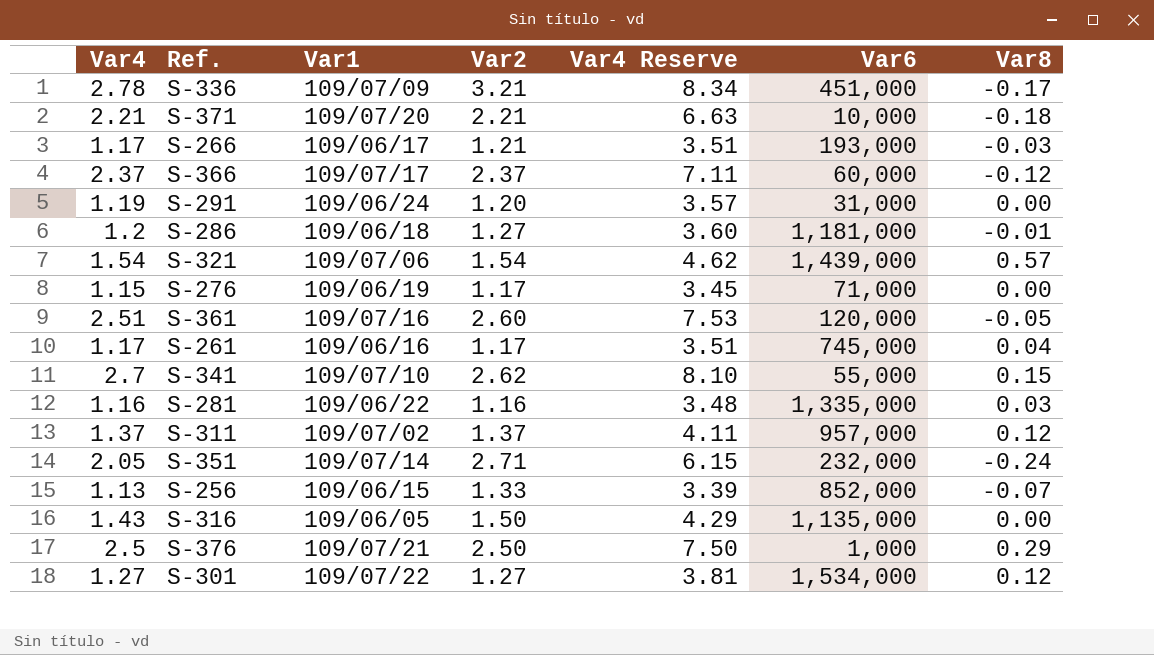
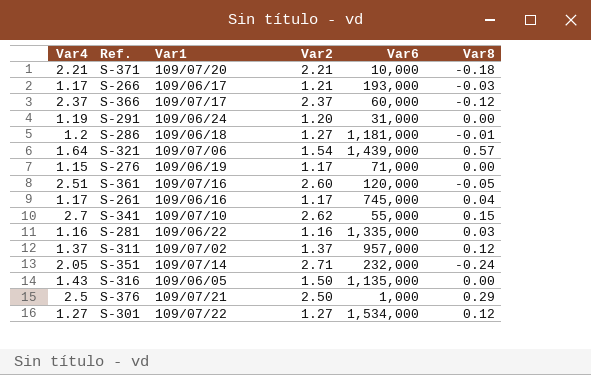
column Var4 Reserve | formula: [Var4] * 3 -> none
row S-336: 2.78 | 109/07/09 | 3.21 | 8.34 | 451,000 | -0.17 -> none
row S-256: 1.13 | 109/06/15 | 1.33 | 3.39 | 852,000 | -0.07 -> none
S-321 | Var4: 1.54 -> 1.64

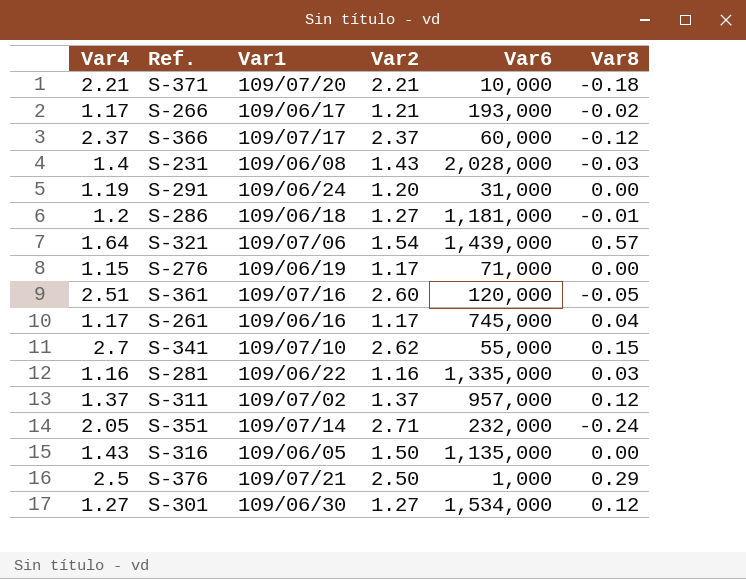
S-266 | Var8: -0.03 -> -0.02
row S-231: none -> 1.4 | 109/06/08 | 1.43 | 2,028,000 | -0.03
S-301 | Var1: 109/07/22 -> 109/06/30

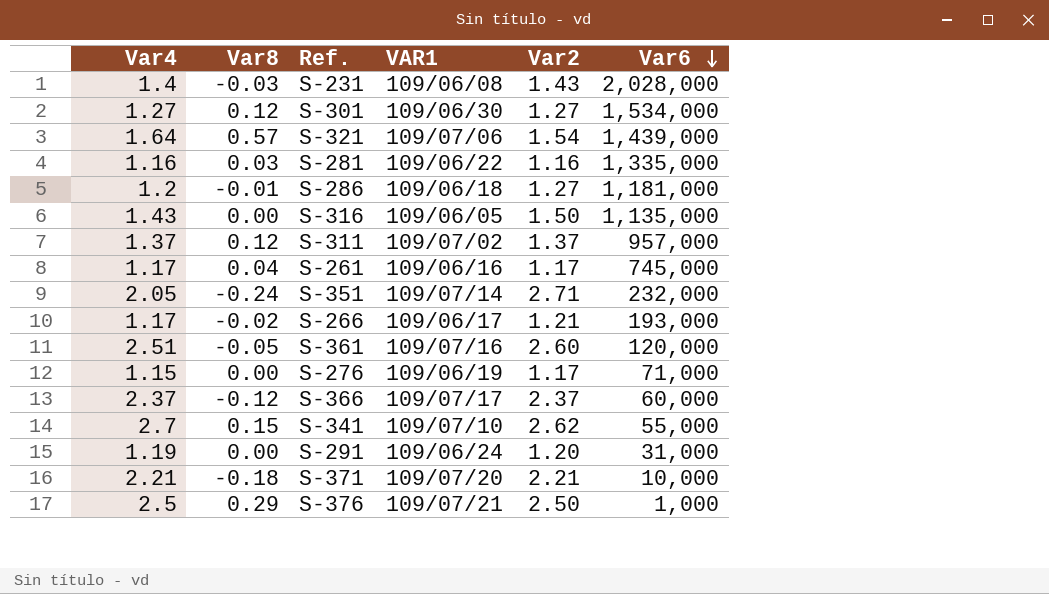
row order: none -> Var6 descending
column Var8 | position: 6 -> 2
column name: Var1 -> VAR1

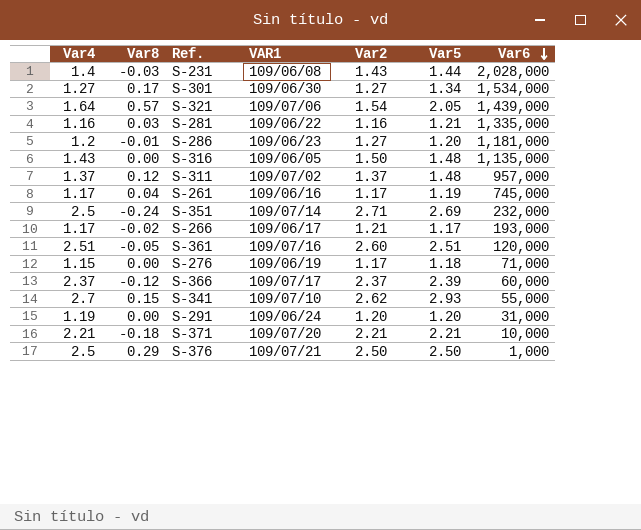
column Var5 | position: none -> 6
S-301 | Var8: 0.12 -> 0.17
S-286 | VAR1: 109/06/18 -> 109/06/23
S-351 | Var4: 2.05 -> 2.5

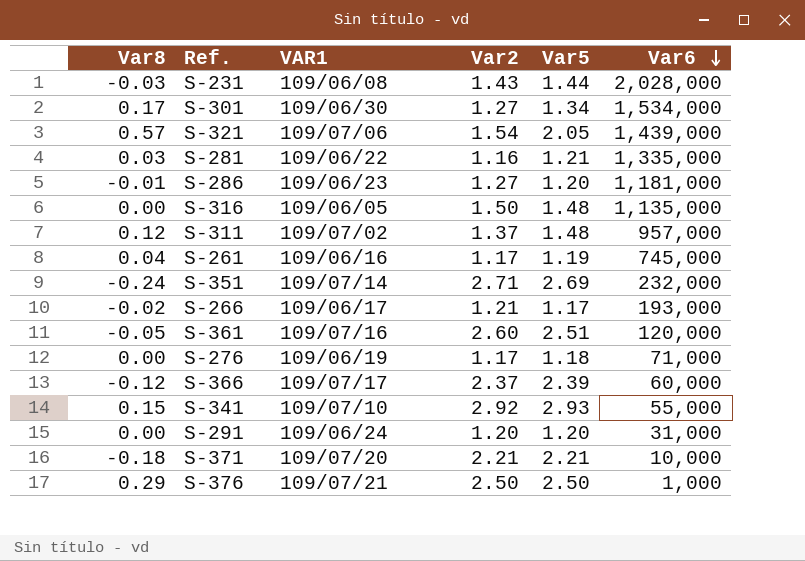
column Var4 | position: 1 -> none
S-341 | Var2: 2.62 -> 2.92

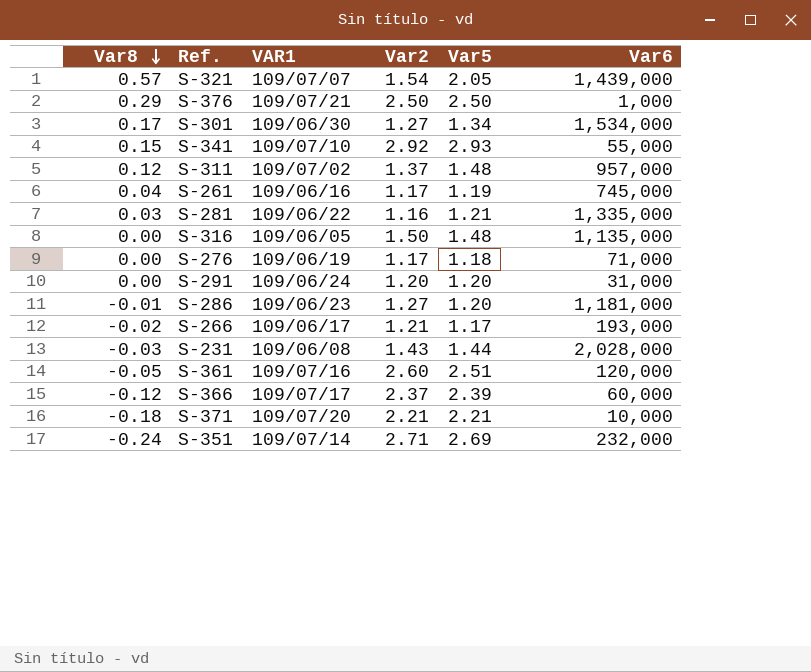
row order: Var6 descending -> Var8 descending
S-321 | VAR1: 109/07/06 -> 109/07/07

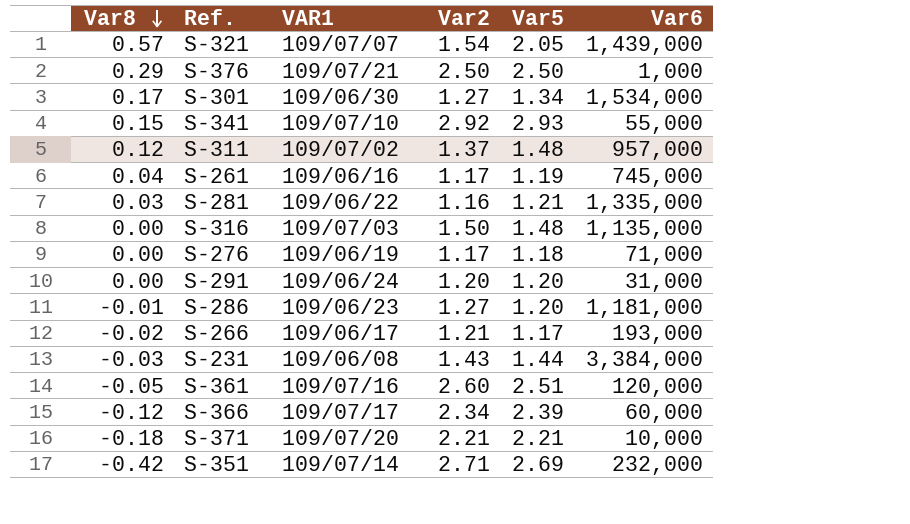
S-316 | VAR1: 109/06/05 -> 109/07/03
S-231 | Var6: 2,028,000 -> 3,384,000
S-366 | Var2: 2.37 -> 2.34
S-351 | Var8: -0.24 -> -0.42

